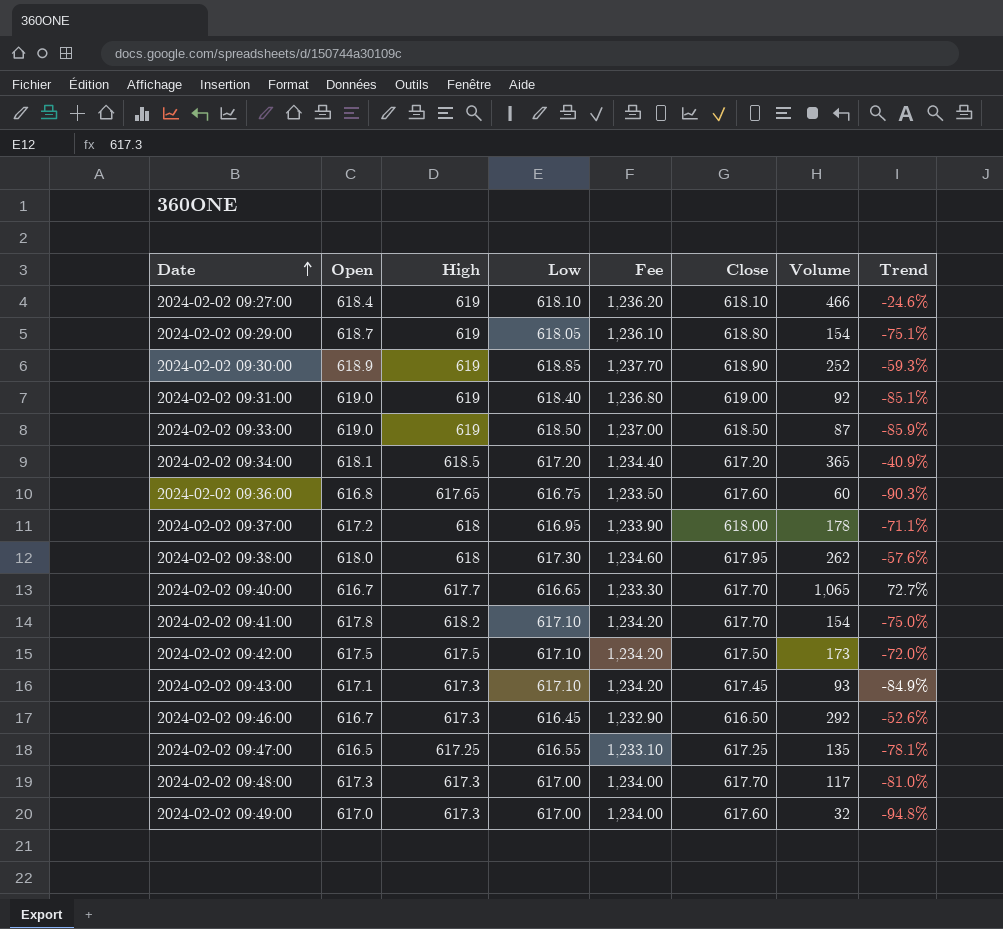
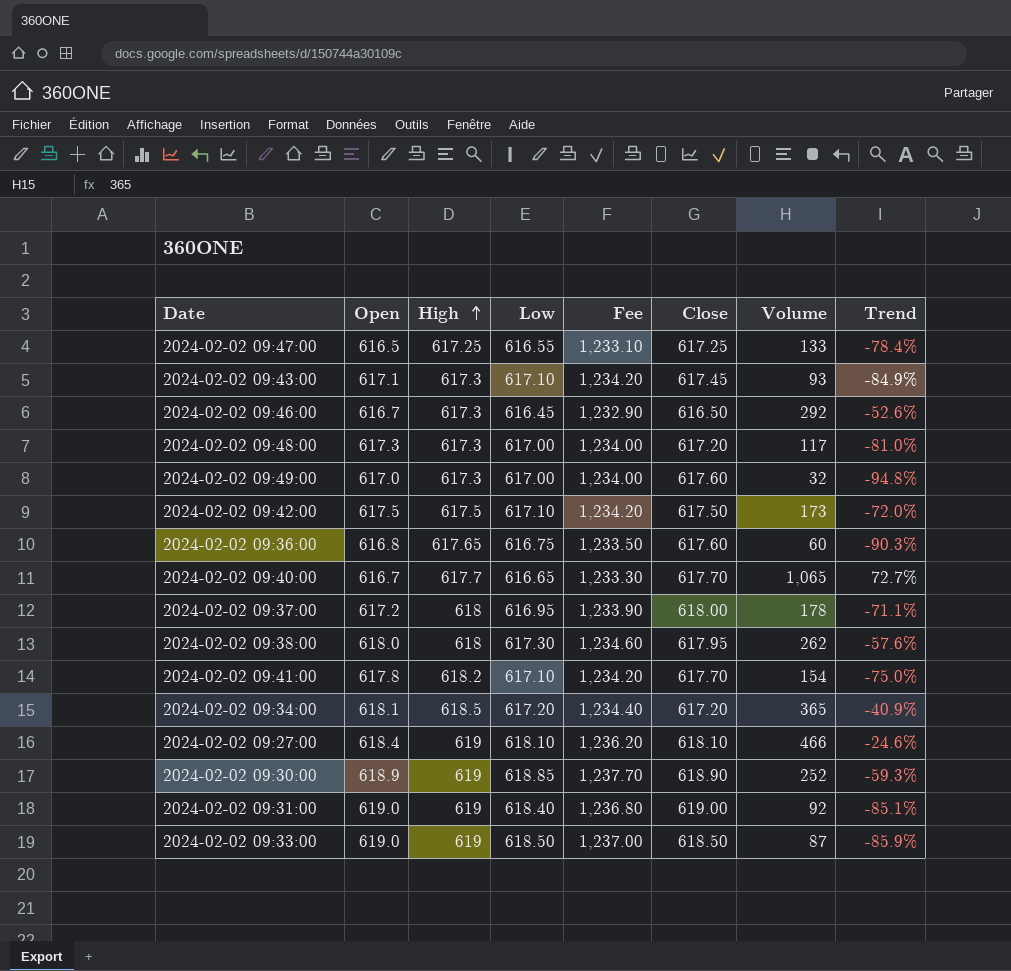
row order: Date ascending -> High ascending
row 2024-02-02 09:29:00: 618.7 | 619 | 618.05 | 1,236.10 | 618.80 | 154 | -75.1% -> none
2024-02-02 09:47:00 | Volume: 135 -> 133
2024-02-02 09:47:00 | Trend: -78.1% -> -78.4%
2024-02-02 09:48:00 | Close: 617.70 -> 617.20

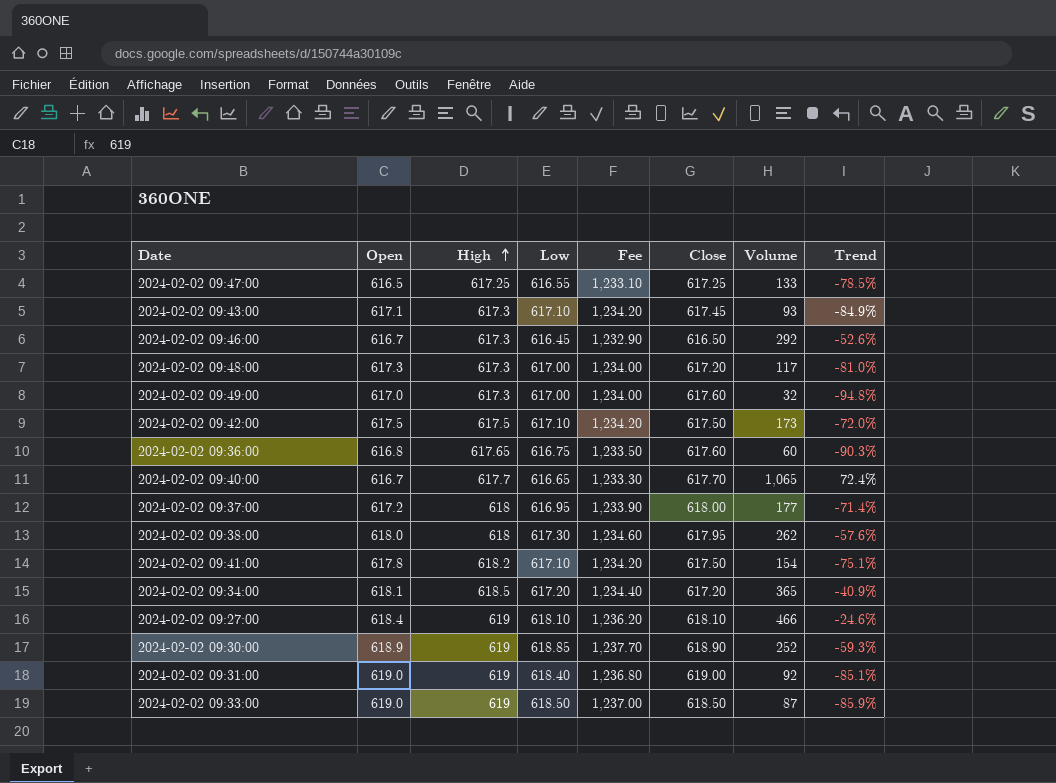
column Trend | formula: ([Volume] - [Low]) / [Low] -> ([Volume] - [Close]) / [Close]
2024-02-02 09:37:00 | Volume: 178 -> 177
2024-02-02 09:41:00 | Close: 617.70 -> 617.50

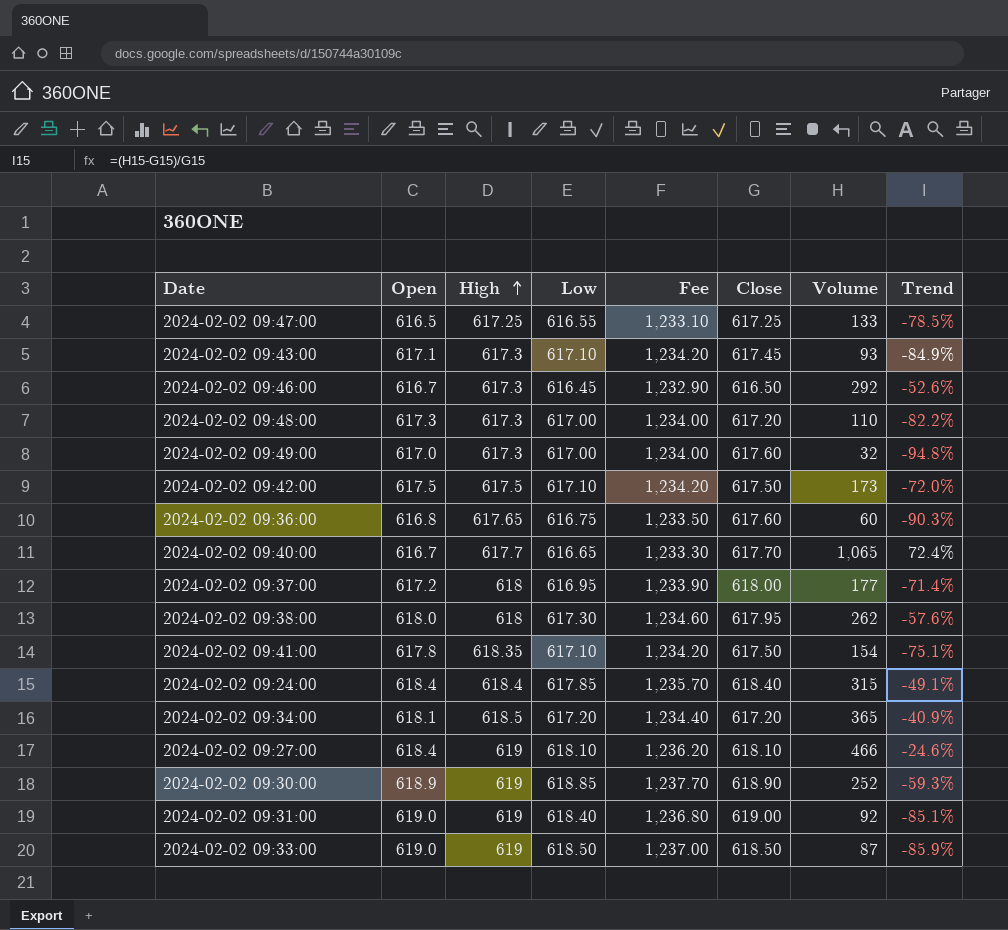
2024-02-02 09:48:00 | Volume: 117 -> 110
2024-02-02 09:48:00 | Trend: -81.0% -> -82.2%
2024-02-02 09:41:00 | High: 618.2 -> 618.35
row 2024-02-02 09:24:00: none -> 618.4 | 618.4 | 617.85 | 1,235.70 | 618.40 | 315 | -49.1%

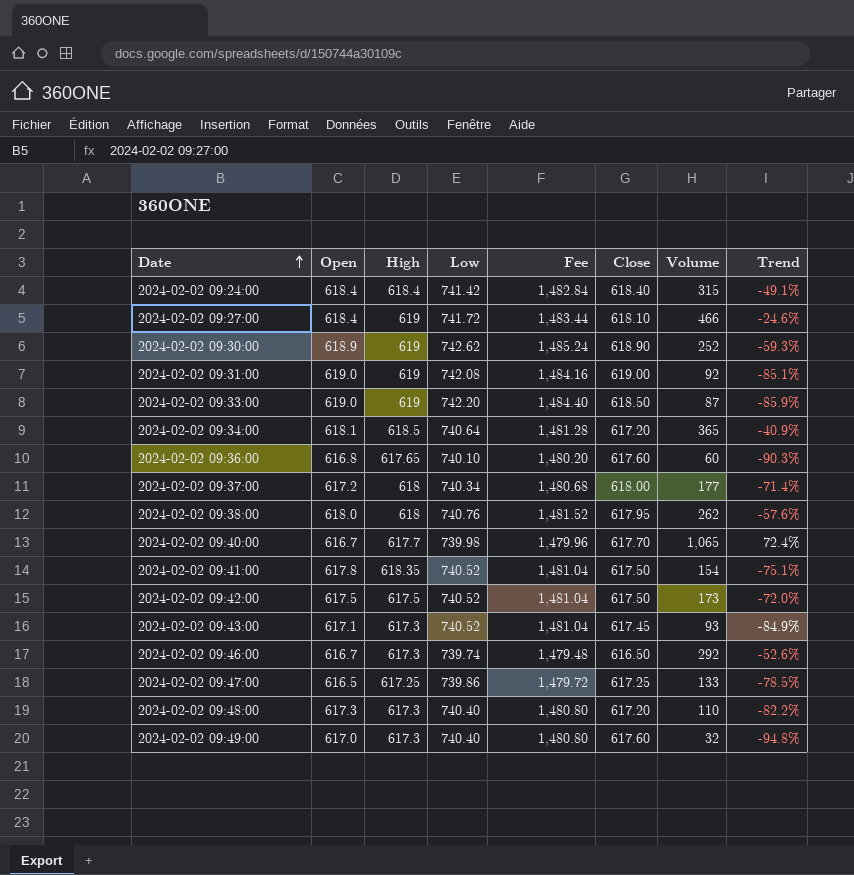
row order: High ascending -> Date ascending
2024-02-02 09:24:00 | Low: 617.85 -> 741.42
2024-02-02 09:24:00 | Fee: 1,235.70 -> 1,482.84
2024-02-02 09:27:00 | Low: 618.10 -> 741.72
2024-02-02 09:27:00 | Fee: 1,236.20 -> 1,483.44
2024-02-02 09:30:00 | Low: 618.85 -> 742.62
2024-02-02 09:30:00 | Fee: 1,237.70 -> 1,485.24
2024-02-02 09:31:00 | Low: 618.40 -> 742.08
2024-02-02 09:31:00 | Fee: 1,236.80 -> 1,484.16
2024-02-02 09:33:00 | Low: 618.50 -> 742.20
2024-02-02 09:33:00 | Fee: 1,237.00 -> 1,484.40
2024-02-02 09:34:00 | Low: 617.20 -> 740.64
2024-02-02 09:34:00 | Fee: 1,234.40 -> 1,481.28
2024-02-02 09:36:00 | Low: 616.75 -> 740.10
2024-02-02 09:36:00 | Fee: 1,233.50 -> 1,480.20
2024-02-02 09:37:00 | Low: 616.95 -> 740.34
2024-02-02 09:37:00 | Fee: 1,233.90 -> 1,480.68
2024-02-02 09:38:00 | Low: 617.30 -> 740.76
2024-02-02 09:38:00 | Fee: 1,234.60 -> 1,481.52
2024-02-02 09:40:00 | Low: 616.65 -> 739.98
2024-02-02 09:40:00 | Fee: 1,233.30 -> 1,479.96
2024-02-02 09:41:00 | Low: 617.10 -> 740.52
2024-02-02 09:41:00 | Fee: 1,234.20 -> 1,481.04
2024-02-02 09:42:00 | Low: 617.10 -> 740.52
2024-02-02 09:42:00 | Fee: 1,234.20 -> 1,481.04
2024-02-02 09:43:00 | Low: 617.10 -> 740.52
2024-02-02 09:43:00 | Fee: 1,234.20 -> 1,481.04
2024-02-02 09:46:00 | Low: 616.45 -> 739.74
2024-02-02 09:46:00 | Fee: 1,232.90 -> 1,479.48
2024-02-02 09:47:00 | Low: 616.55 -> 739.86
2024-02-02 09:47:00 | Fee: 1,233.10 -> 1,479.72
2024-02-02 09:48:00 | Low: 617.00 -> 740.40
2024-02-02 09:48:00 | Fee: 1,234.00 -> 1,480.80
2024-02-02 09:49:00 | Low: 617.00 -> 740.40
2024-02-02 09:49:00 | Fee: 1,234.00 -> 1,480.80

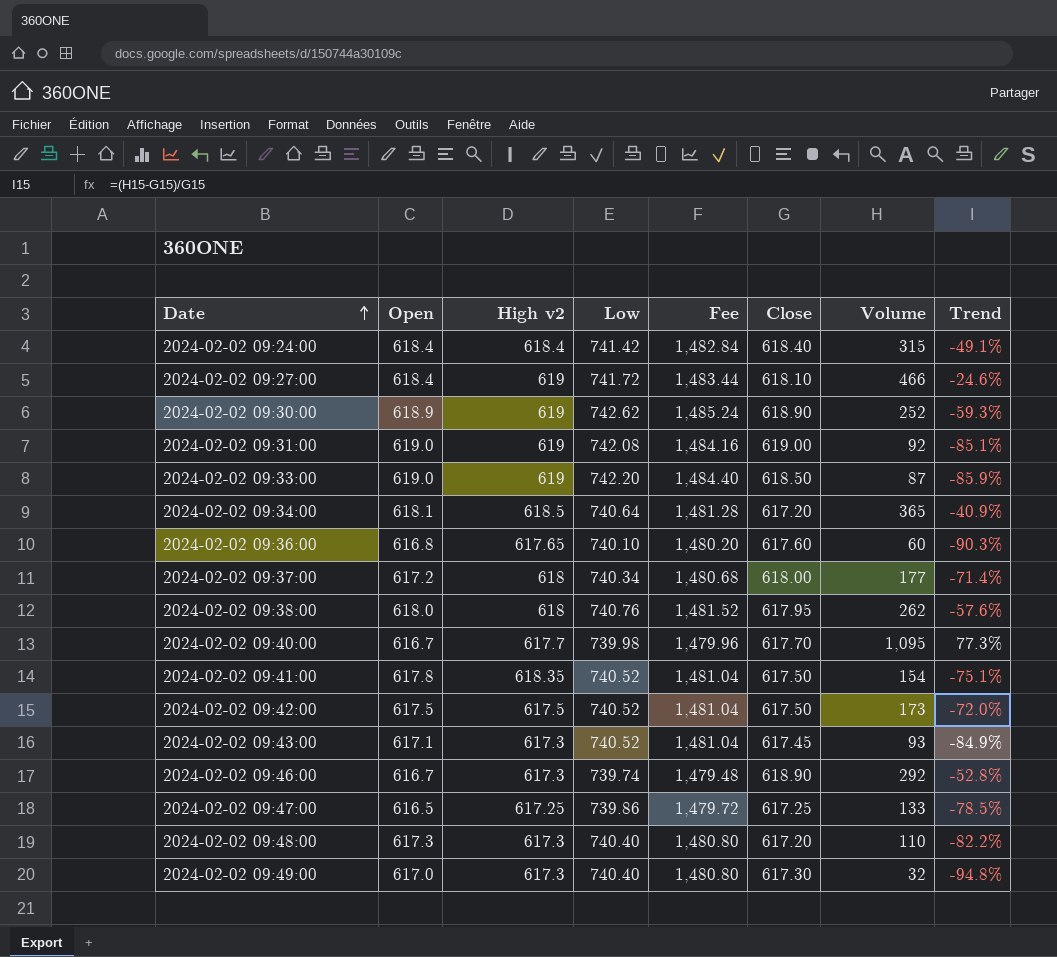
column name: High -> High v2
2024-02-02 09:40:00 | Volume: 1,065 -> 1,095
2024-02-02 09:40:00 | Trend: 72.4% -> 77.3%
2024-02-02 09:46:00 | Close: 616.50 -> 618.90
2024-02-02 09:46:00 | Trend: -52.6% -> -52.8%
2024-02-02 09:49:00 | Close: 617.60 -> 617.30

